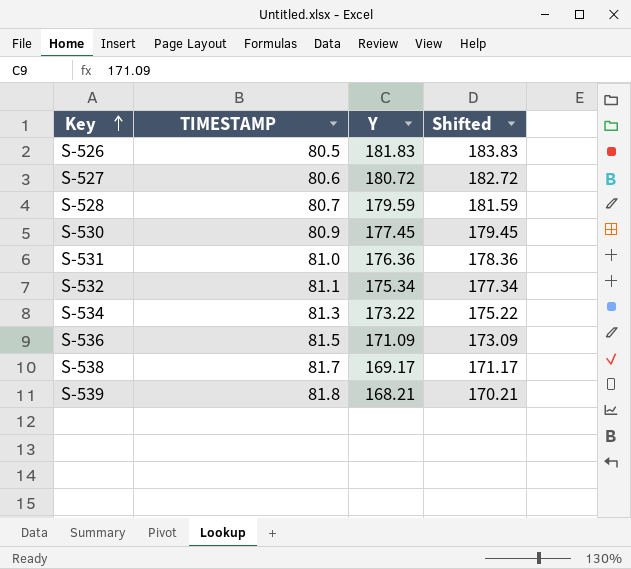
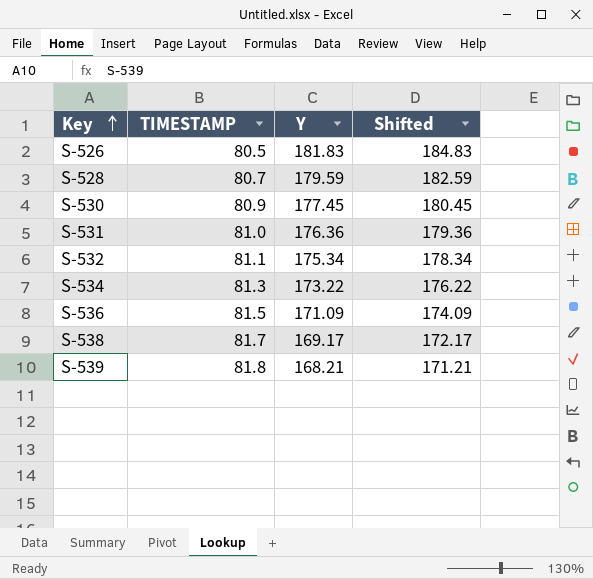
column Shifted | formula: [Y] + 2 -> [Y] + 3
row S-527: 80.6 | 180.72 | 182.72 -> none

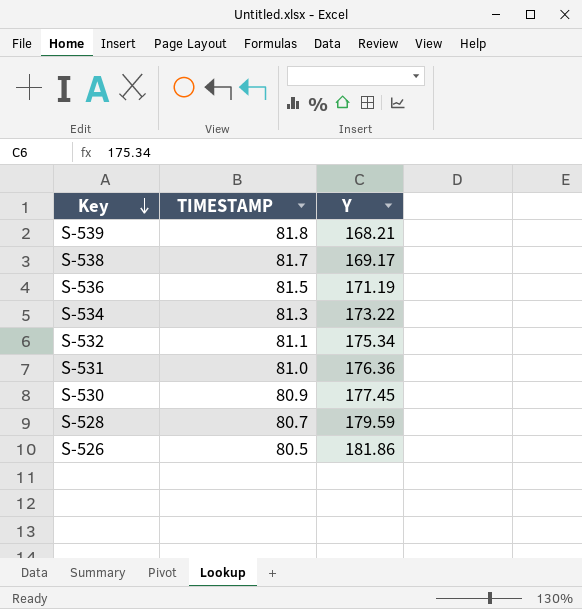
row order: Key ascending -> Key descending
column Shifted | formula: [Y] + 3 -> none
S-536 | Y: 171.09 -> 171.19
S-526 | Y: 181.83 -> 181.86

